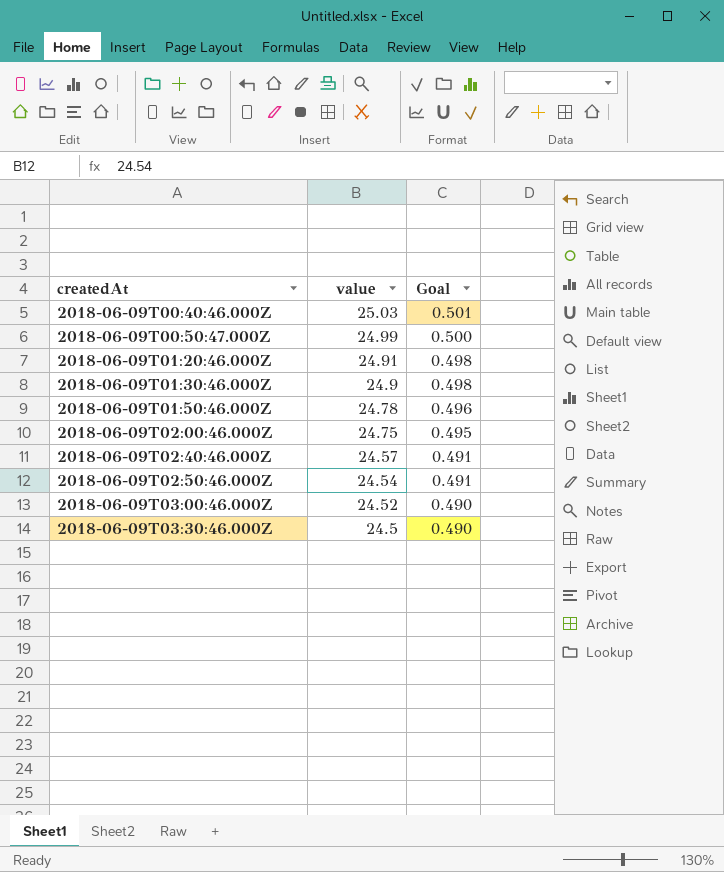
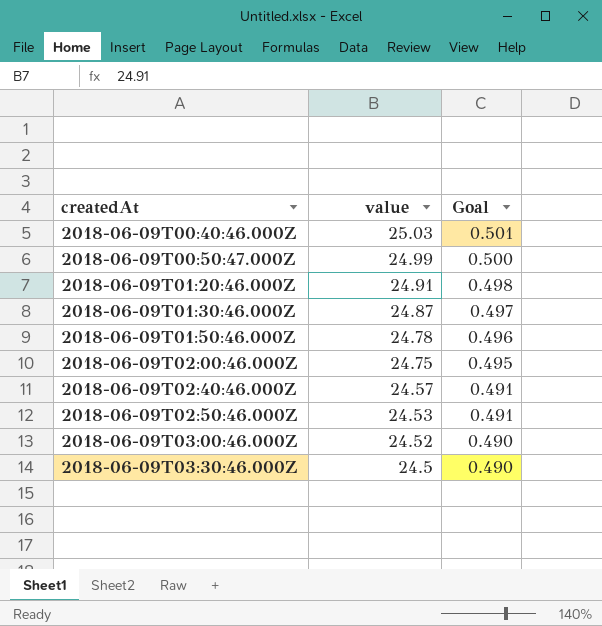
2018-06-09T01:30:46.000Z | value: 24.9 -> 24.87
2018-06-09T01:30:46.000Z | Goal: 0.498 -> 0.497
2018-06-09T02:50:46.000Z | value: 24.54 -> 24.53

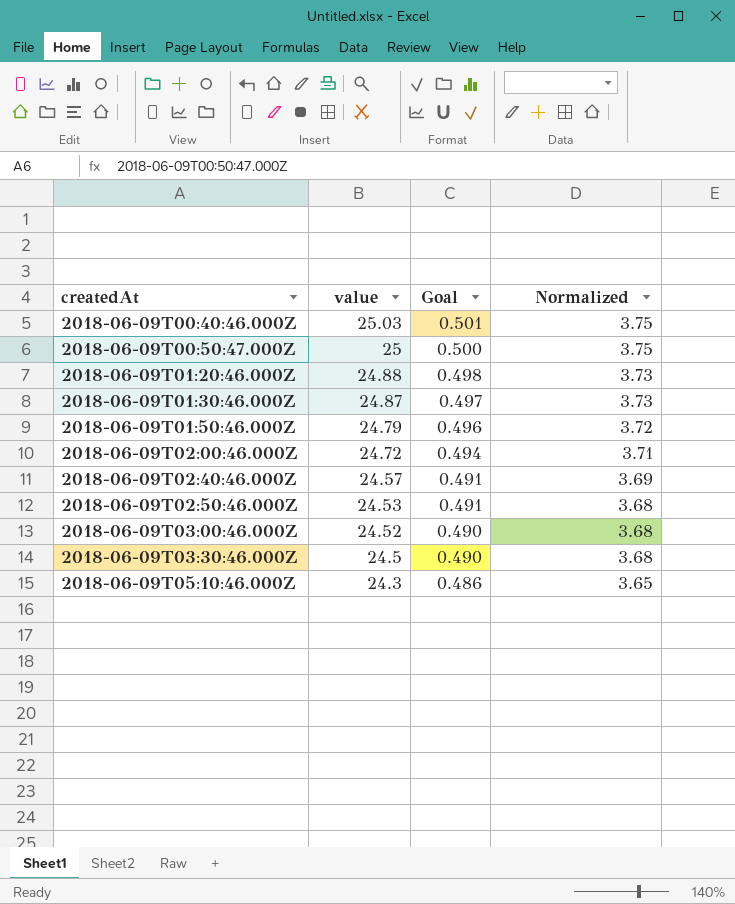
column Normalized | formula: none -> [value] * 0.15
2018-06-09T00:50:47.000Z | value: 24.99 -> 25
2018-06-09T01:20:46.000Z | value: 24.91 -> 24.88
2018-06-09T01:50:46.000Z | value: 24.78 -> 24.79
2018-06-09T02:00:46.000Z | value: 24.75 -> 24.72
2018-06-09T02:00:46.000Z | Goal: 0.495 -> 0.494
row 2018-06-09T05:10:46.000Z: none -> 24.3 | 0.486 | 3.65

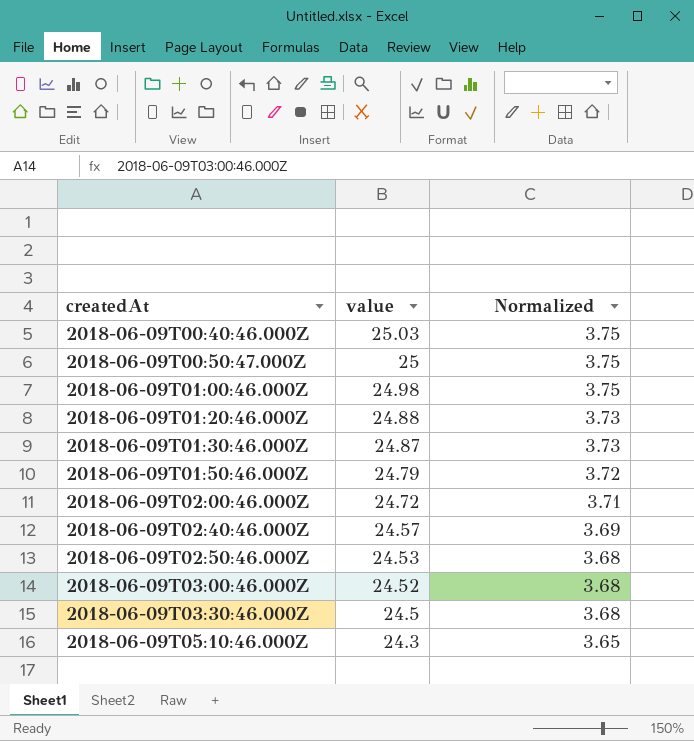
column Goal | formula: [value] * 0.02 -> none
row 2018-06-09T01:00:46.000Z: none -> 24.98 | 3.75

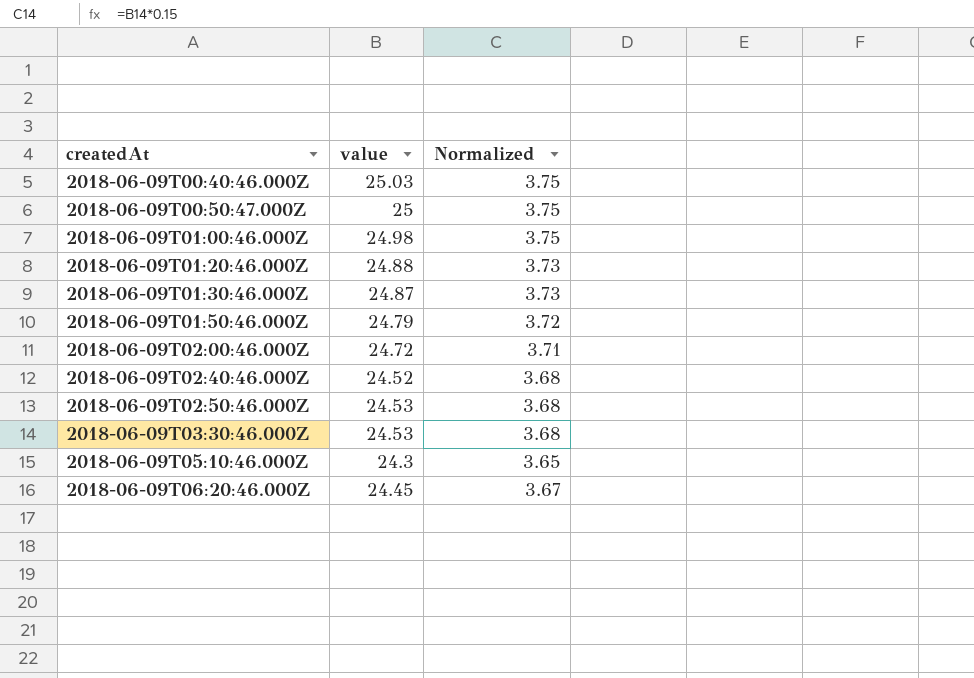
row 2018-06-09T03:00:46.000Z: 24.52 | 3.68 -> none
2018-06-09T02:40:46.000Z | value: 24.57 -> 24.52
2018-06-09T02:40:46.000Z | Normalized: 3.69 -> 3.68
2018-06-09T03:30:46.000Z | value: 24.5 -> 24.53
row 2018-06-09T06:20:46.000Z: none -> 24.45 | 3.67

